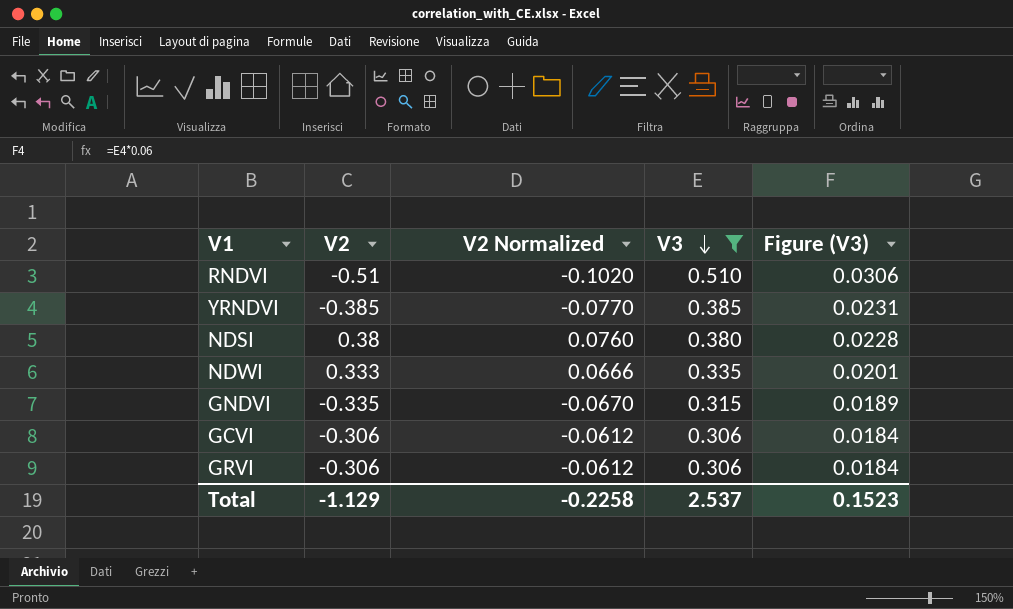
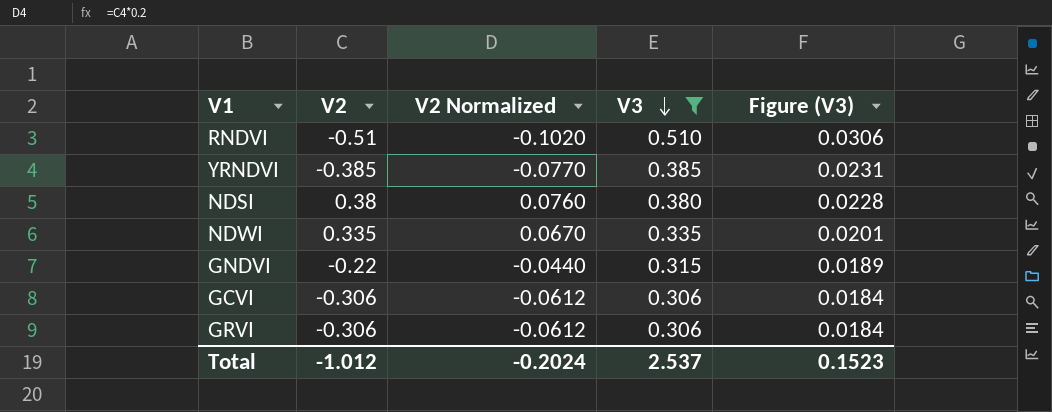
NDWI | V2: 0.333 -> 0.335
NDWI | V2 Normalized: 0.0666 -> 0.0670
GNDVI | V2: -0.335 -> -0.22
GNDVI | V2 Normalized: -0.0670 -> -0.0440
Total | V2: -1.129 -> -1.012
Total | V2 Normalized: -0.2258 -> -0.2024

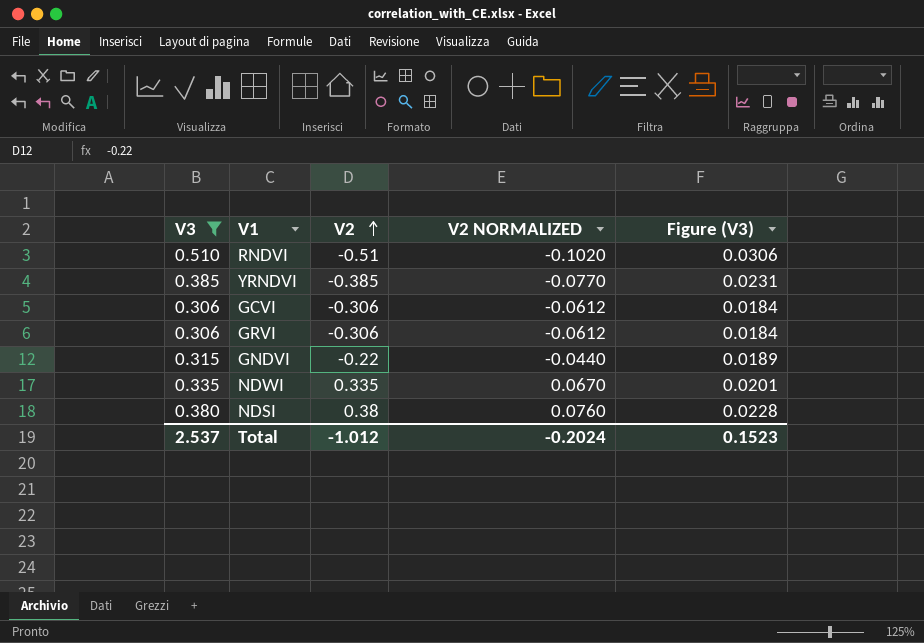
row order: V3 descending -> V2 ascending
column V3 | position: 4 -> 1
column name: V2 Normalized -> V2 NORMALIZED

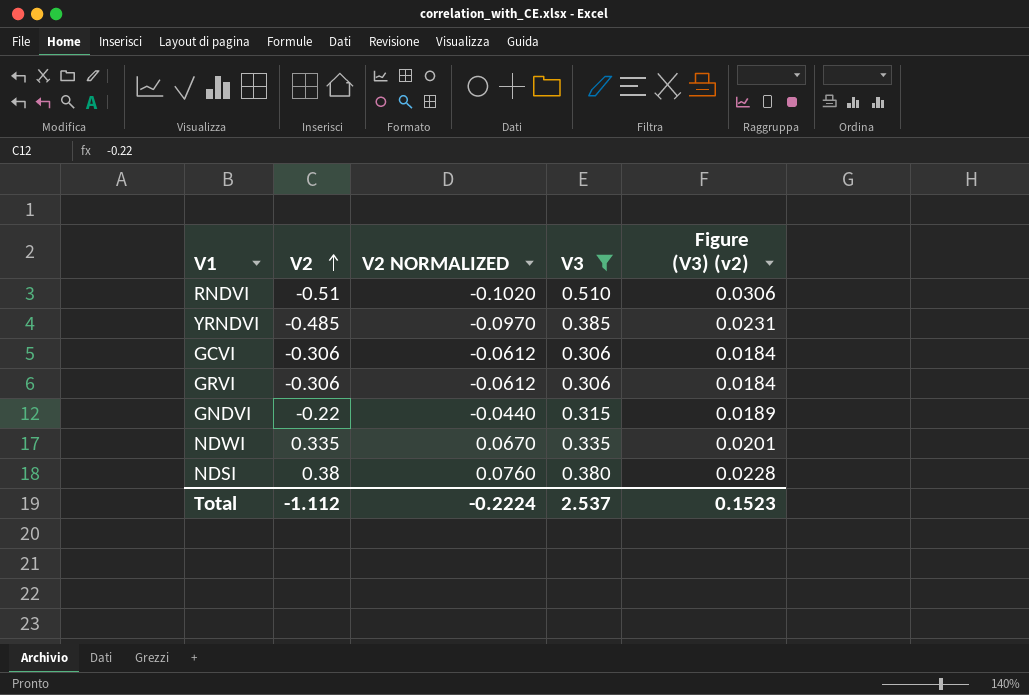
column V3 | position: 1 -> 4
column name: Figure (V3) -> Figure (V3) (v2)
YRNDVI | V2: -0.385 -> -0.485
YRNDVI | V2 NORMALIZED: -0.0770 -> -0.0970
Total | V2: -1.012 -> -1.112
Total | V2 NORMALIZED: -0.2024 -> -0.2224

